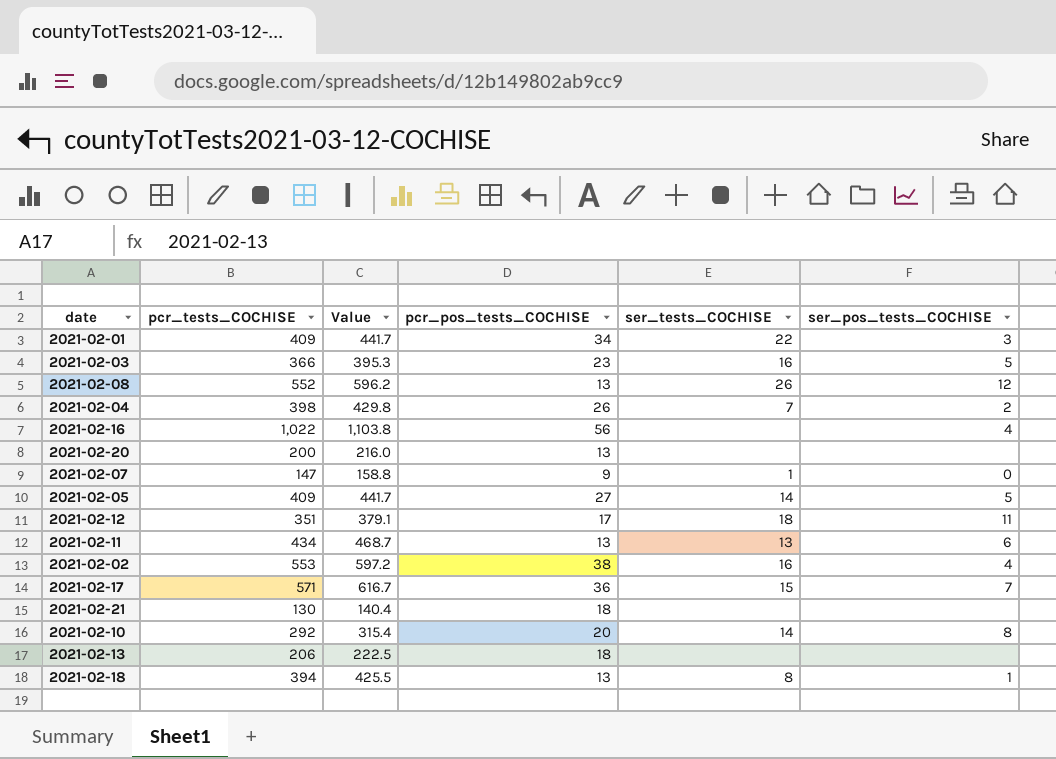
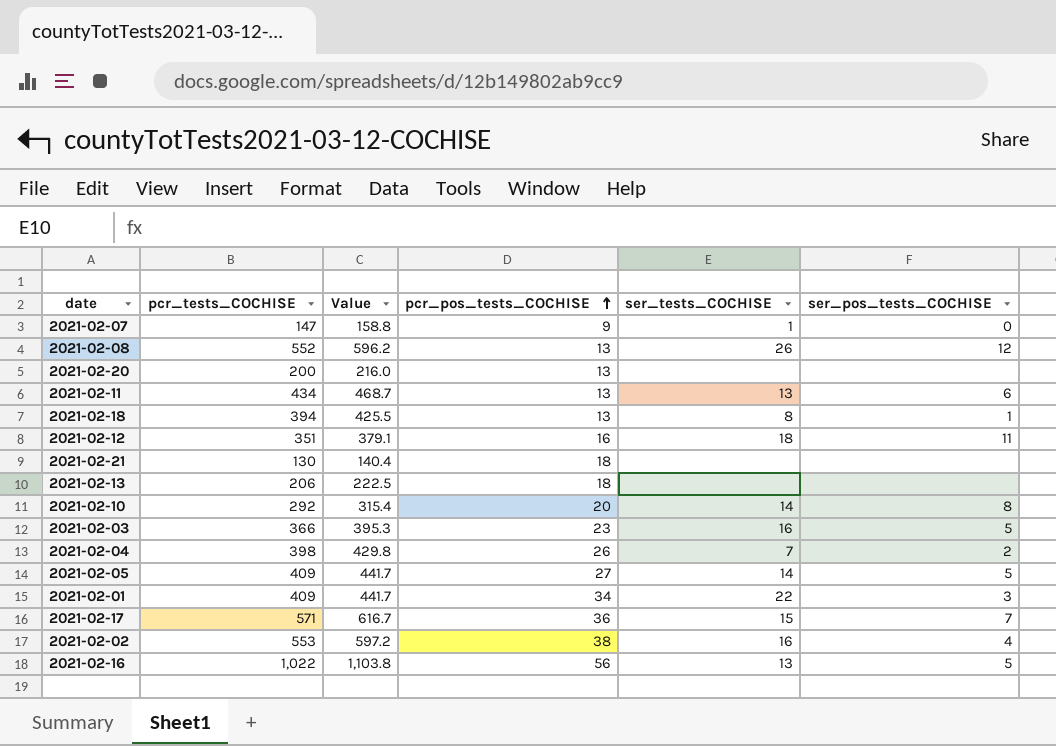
row order: none -> pcr_pos_tests_COCHISE ascending
2021-02-12 | pcr_pos_tests_COCHISE: 17 -> 16
2021-02-16 | ser_tests_COCHISE: none -> 13
2021-02-16 | ser_pos_tests_COCHISE: 4 -> 5

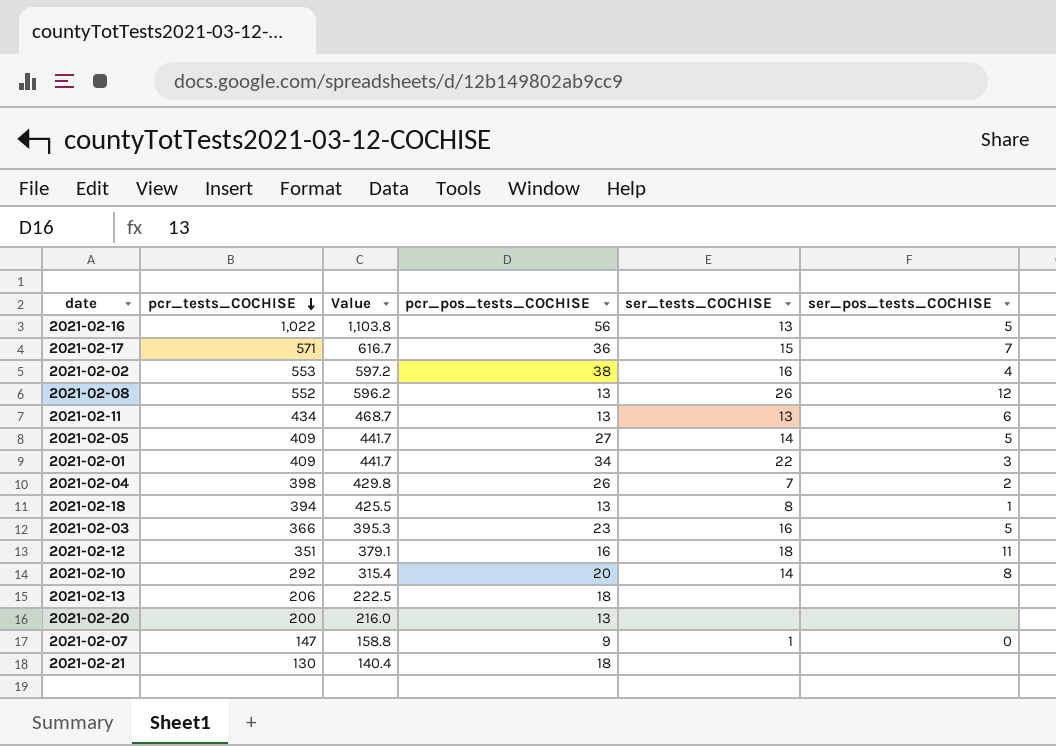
row order: pcr_pos_tests_COCHISE ascending -> pcr_tests_COCHISE descending

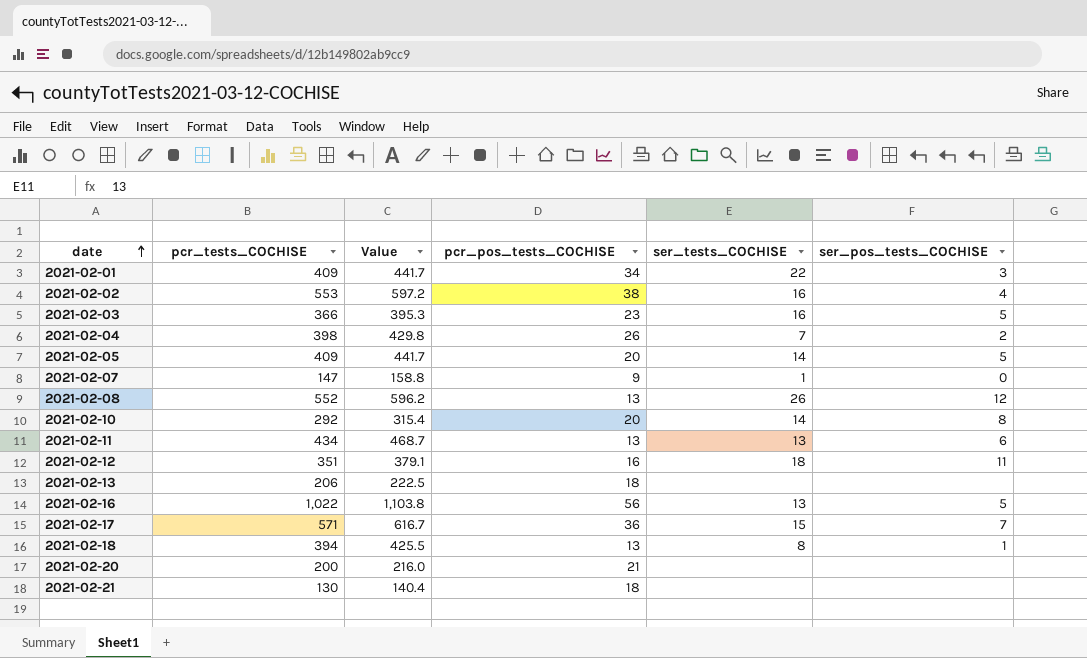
row order: pcr_tests_COCHISE descending -> date ascending
2021-02-05 | pcr_pos_tests_COCHISE: 27 -> 20
2021-02-20 | pcr_pos_tests_COCHISE: 13 -> 21

